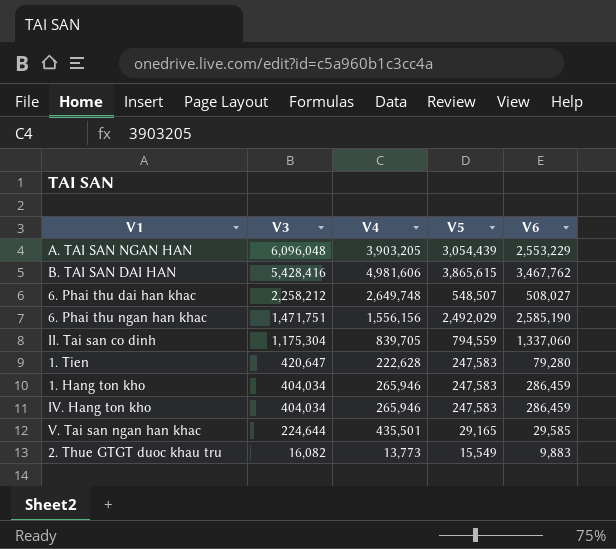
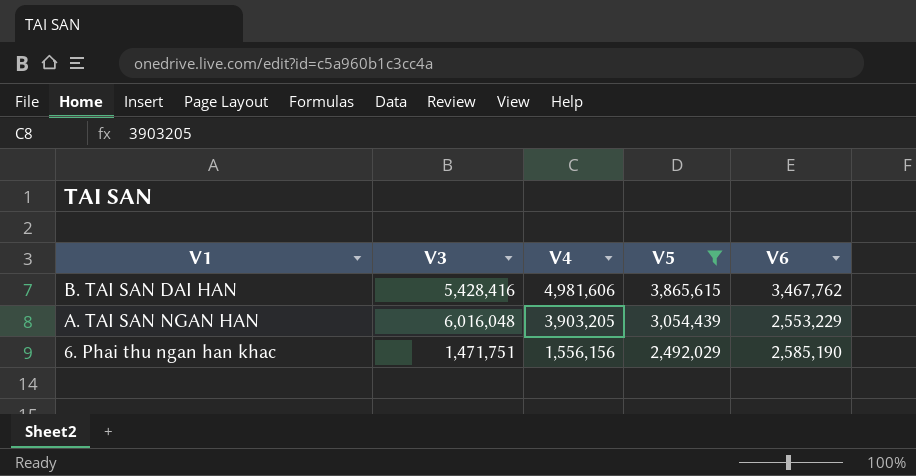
filter: none -> V5 >= 2,492,029
row order: V3 descending -> V1 descending
A. TAI SAN NGAN HAN | V3: 6,096,048 -> 6,016,048

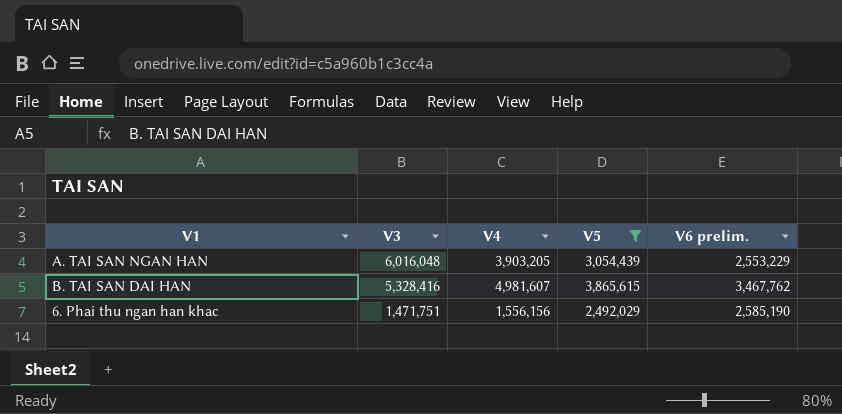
row order: V1 descending -> V3 descending
column name: V6 -> V6 prelim.
B. TAI SAN DAI HAN | V3: 5,428,416 -> 5,328,416
B. TAI SAN DAI HAN | V4: 4,981,606 -> 4,981,607

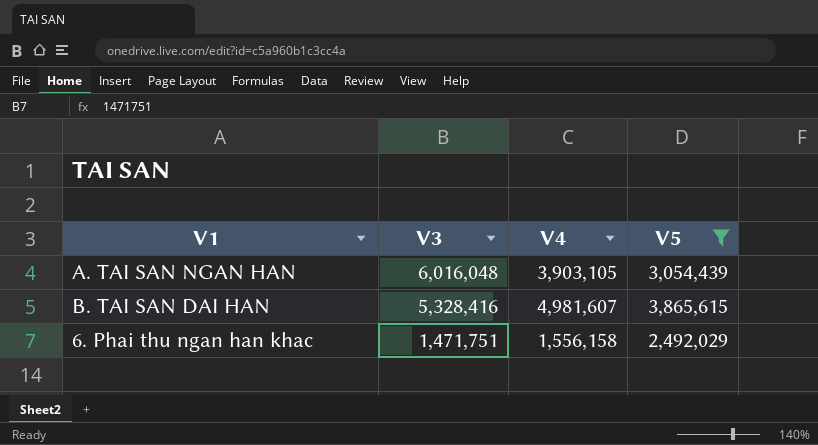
column V6 prelim. | position: 5 -> none
A. TAI SAN NGAN HAN | V4: 3,903,205 -> 3,903,105
6. Phai thu ngan han khac | V4: 1,556,156 -> 1,556,158

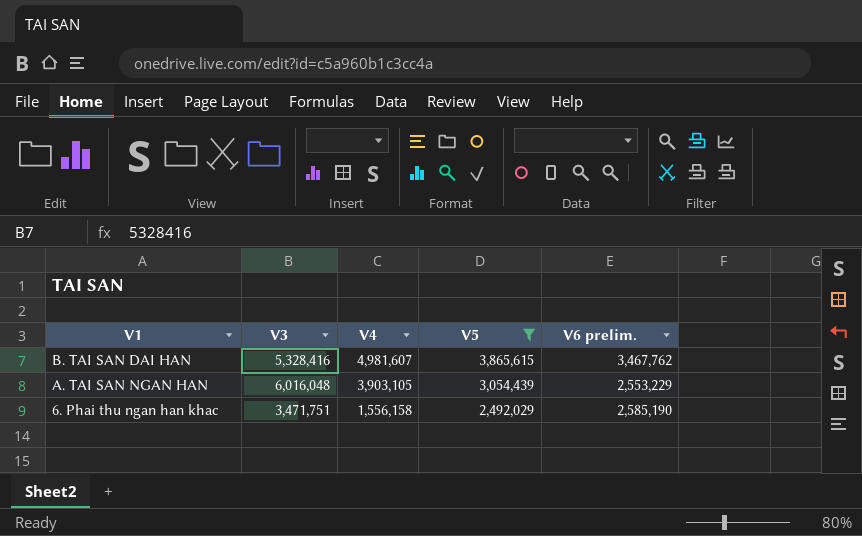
row order: V3 descending -> V1 descending
column V6 prelim. | position: none -> 5
6. Phai thu ngan han khac | V3: 1,471,751 -> 3,471,751

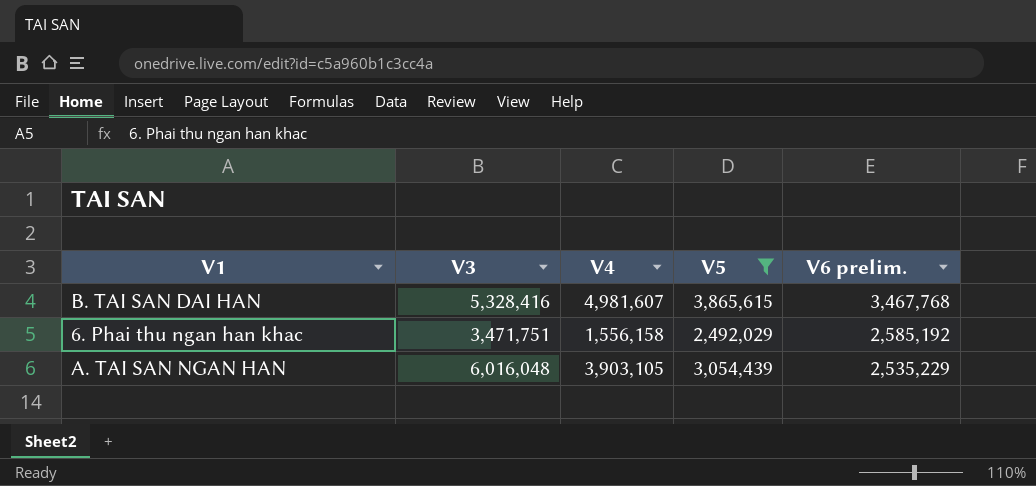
row order: V1 descending -> V6 prelim. descending
B. TAI SAN DAI HAN | V6 prelim.: 3,467,762 -> 3,467,768
6. Phai thu ngan han khac | V6 prelim.: 2,585,190 -> 2,585,192
A. TAI SAN NGAN HAN | V6 prelim.: 2,553,229 -> 2,535,229

